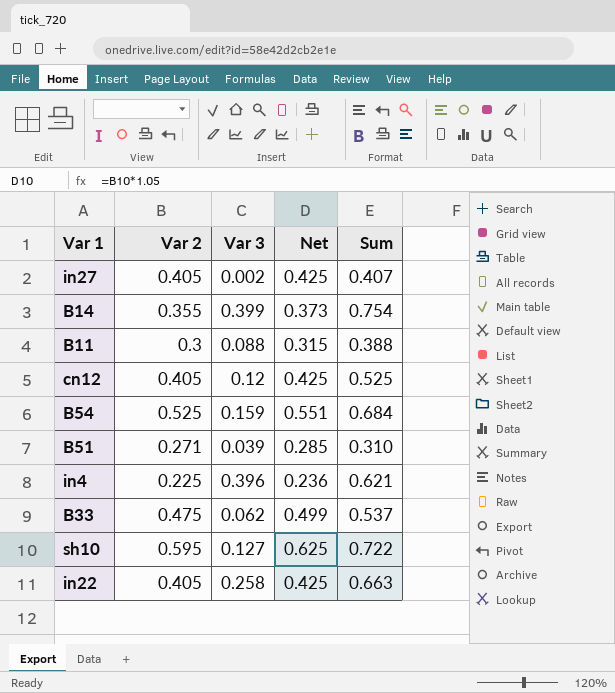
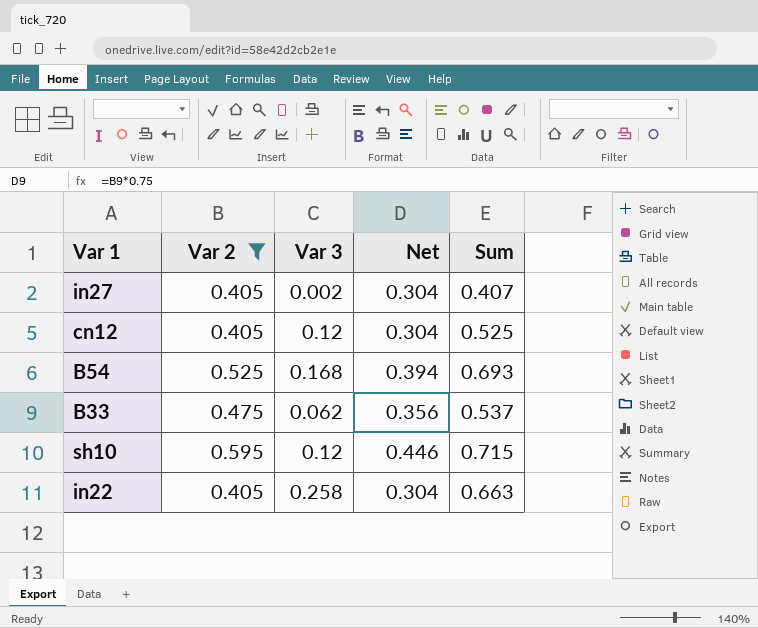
filter: none -> Var 2 >= 0.405
column Net | formula: [Var 2] * 1.05 -> [Var 2] * 0.75
B54 | Var 3: 0.159 -> 0.168
B54 | Sum: 0.684 -> 0.693
sh10 | Var 3: 0.127 -> 0.12
sh10 | Sum: 0.722 -> 0.715

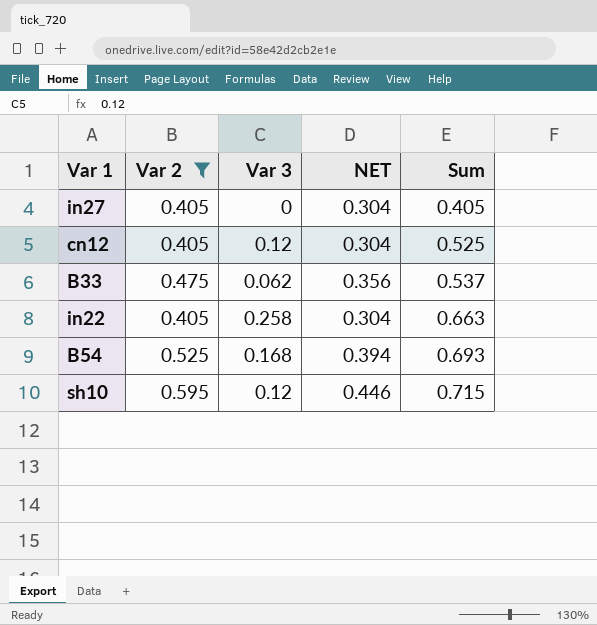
row order: none -> Sum ascending
column name: Net -> NET
in27 | Var 3: 0.002 -> 0
in27 | Sum: 0.407 -> 0.405

